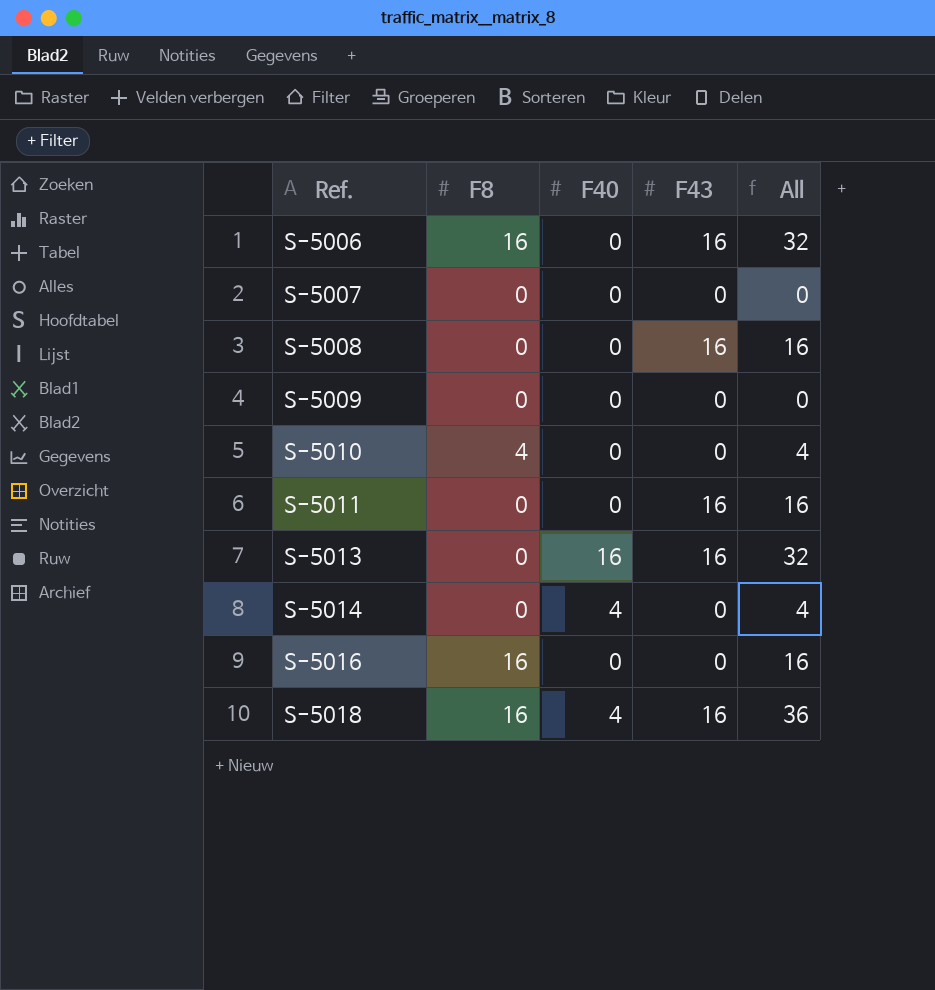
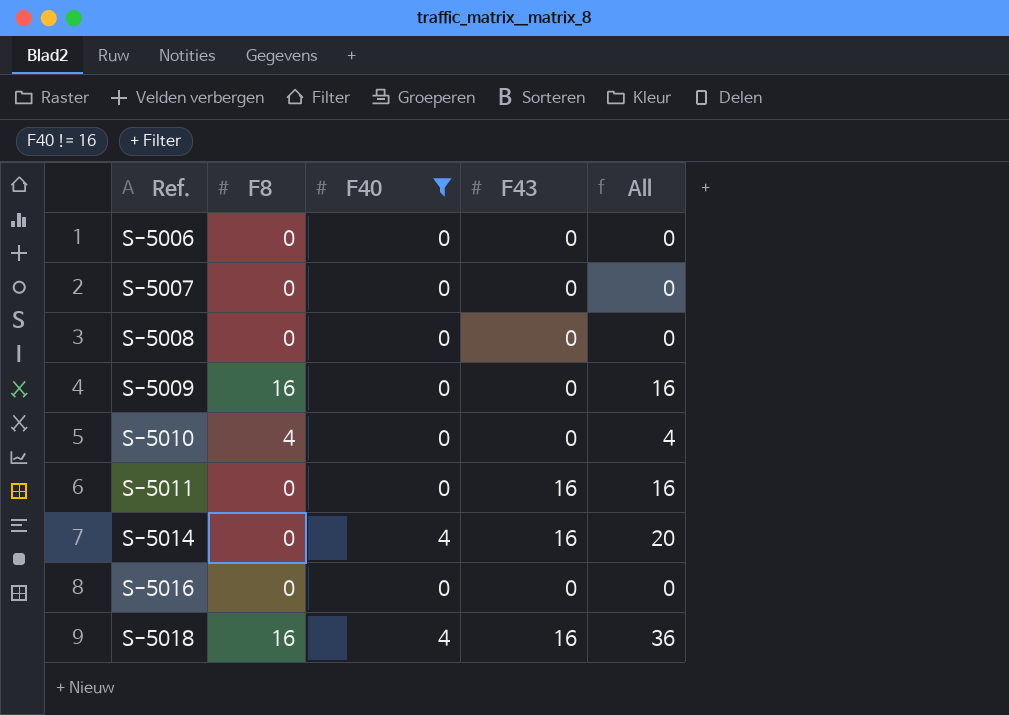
filter: none -> F40 != 16
S-5006 | F8: 16 -> 0
S-5006 | F43: 16 -> 0
S-5006 | All: 32 -> 0
S-5008 | F43: 16 -> 0
S-5008 | All: 16 -> 0
S-5009 | F8: 0 -> 16
S-5009 | All: 0 -> 16
S-5014 | F43: 0 -> 16
S-5014 | All: 4 -> 20
S-5016 | F8: 16 -> 0
S-5016 | All: 16 -> 0

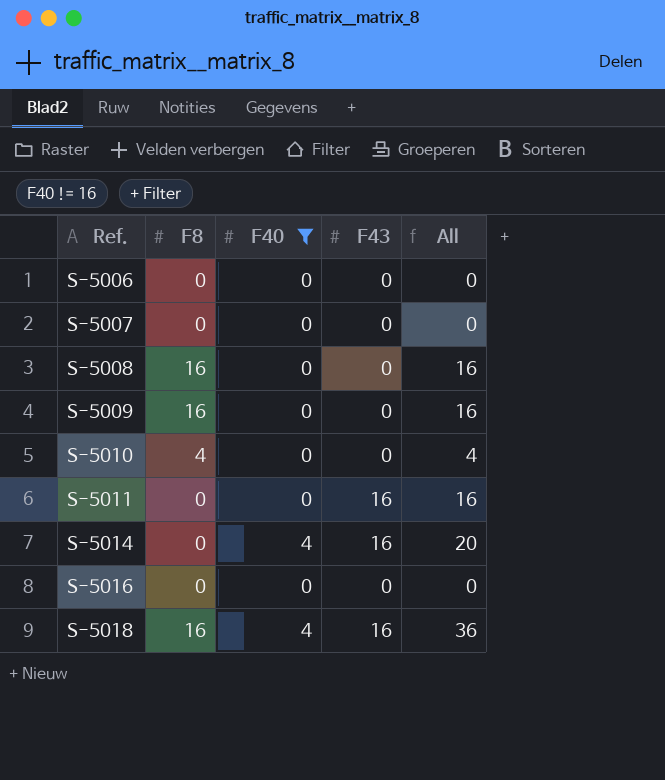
S-5008 | F8: 0 -> 16
S-5008 | All: 0 -> 16

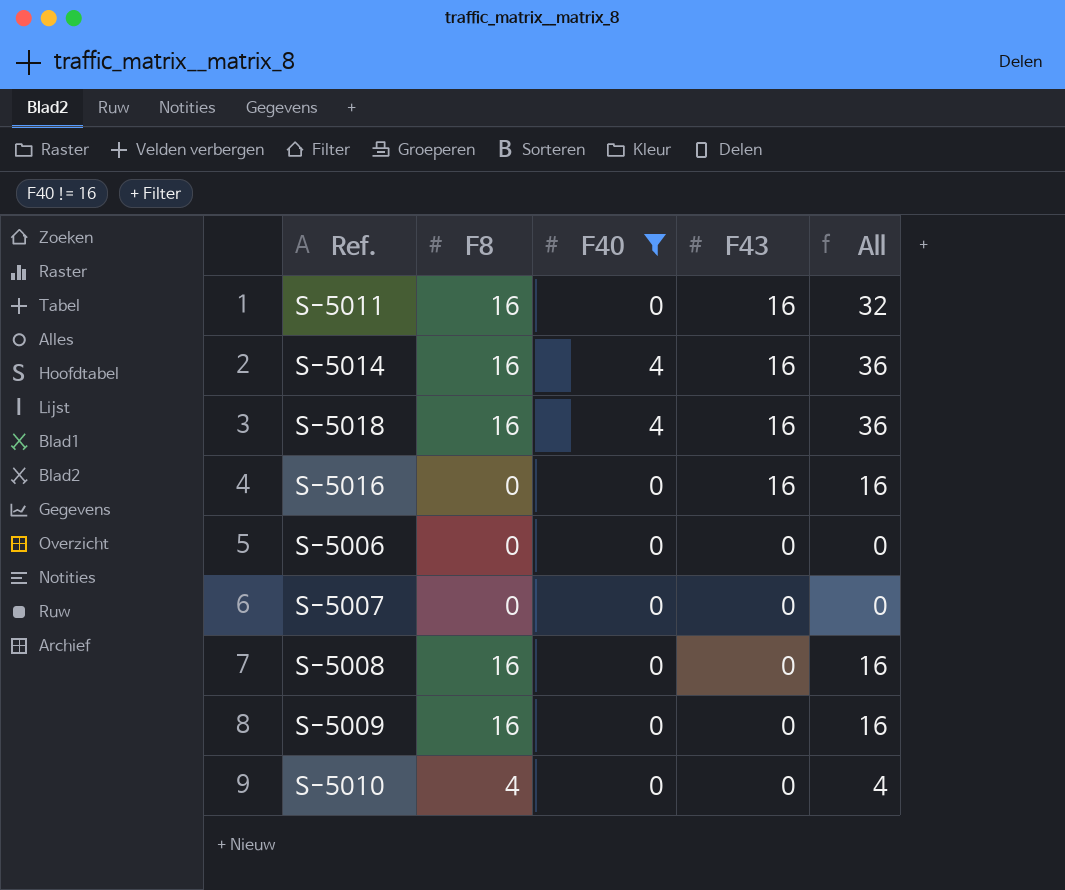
row order: Ref. ascending -> F43 descending
S-5011 | F8: 0 -> 16
S-5011 | All: 16 -> 32
S-5014 | F8: 0 -> 16
S-5014 | All: 20 -> 36
S-5016 | F43: 0 -> 16
S-5016 | All: 0 -> 16

